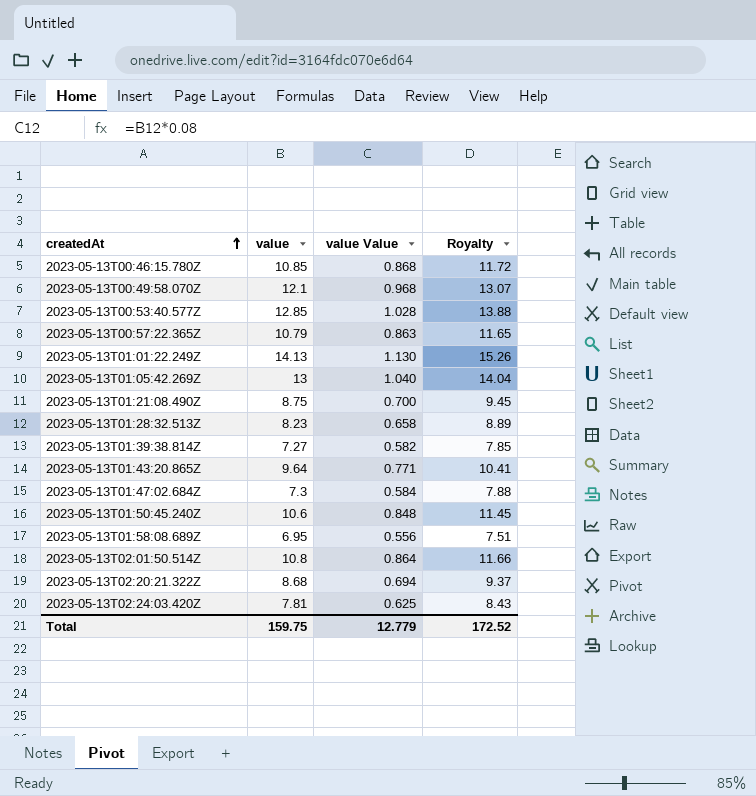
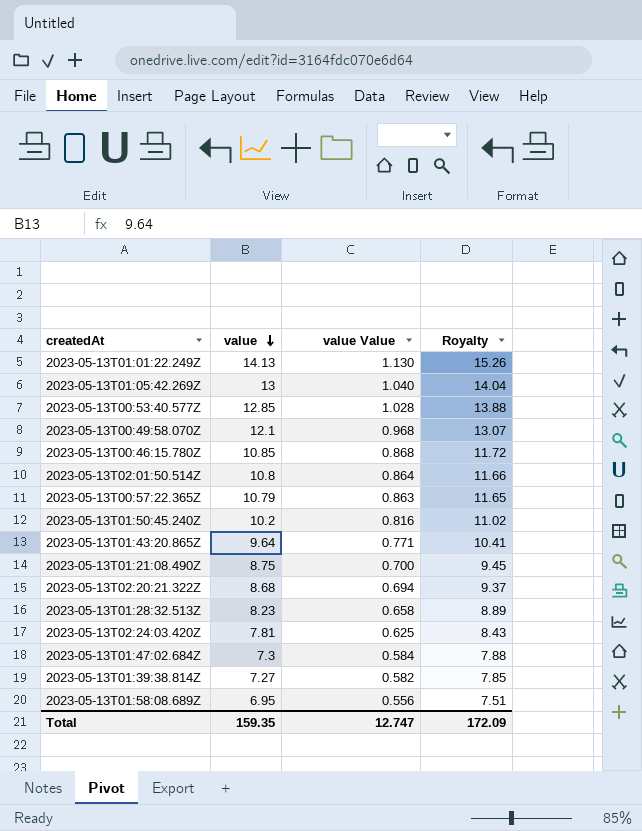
row order: createdAt ascending -> value descending
2023-05-13T01:50:45.240Z | value: 10.6 -> 10.2
2023-05-13T01:50:45.240Z | value Value: 0.848 -> 0.816
2023-05-13T01:50:45.240Z | Royalty: 11.45 -> 11.02
Total | value: 159.75 -> 159.35
Total | value Value: 12.779 -> 12.747
Total | Royalty: 172.52 -> 172.09

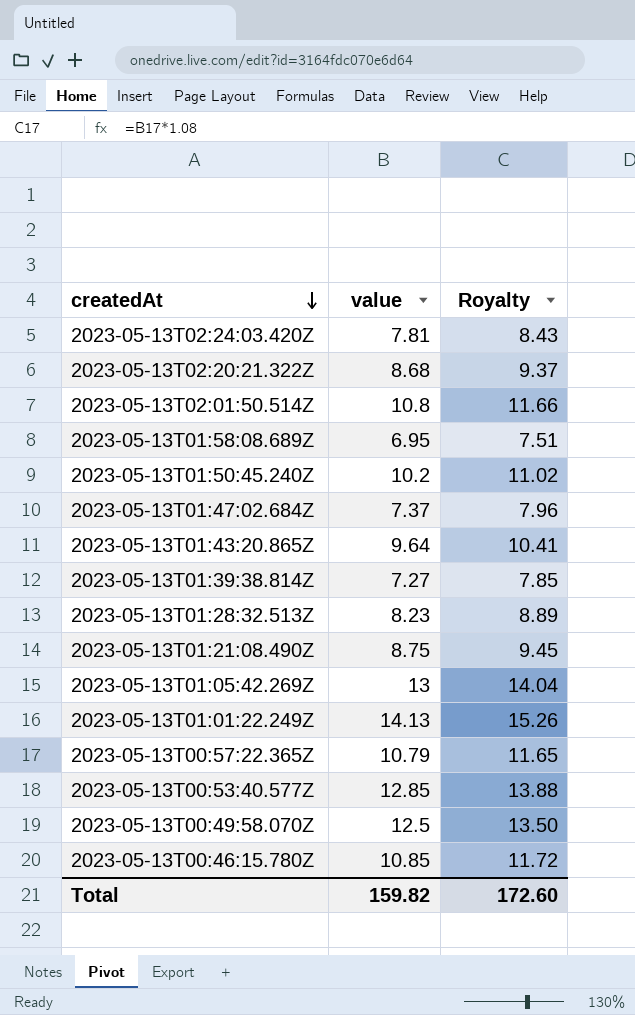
row order: value descending -> createdAt descending
column value Value | formula: [value] * 0.08 -> none
2023-05-13T01:47:02.684Z | value: 7.3 -> 7.37
2023-05-13T01:47:02.684Z | Royalty: 7.88 -> 7.96
2023-05-13T00:49:58.070Z | value: 12.1 -> 12.5
2023-05-13T00:49:58.070Z | Royalty: 13.07 -> 13.50
Total | value: 159.35 -> 159.82
Total | Royalty: 172.09 -> 172.60

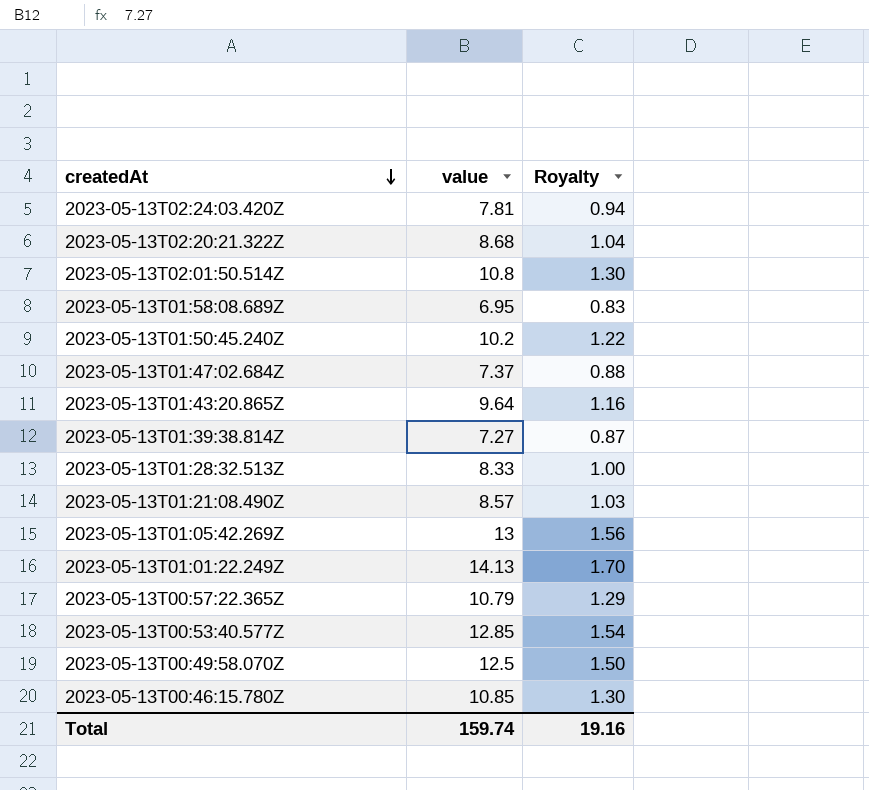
column Royalty | formula: [value] * 1.08 -> [value] * 0.12
2023-05-13T01:28:32.513Z | value: 8.23 -> 8.33
2023-05-13T01:21:08.490Z | value: 8.75 -> 8.57
Total | value: 159.82 -> 159.74
Total | Royalty: 172.60 -> 19.16

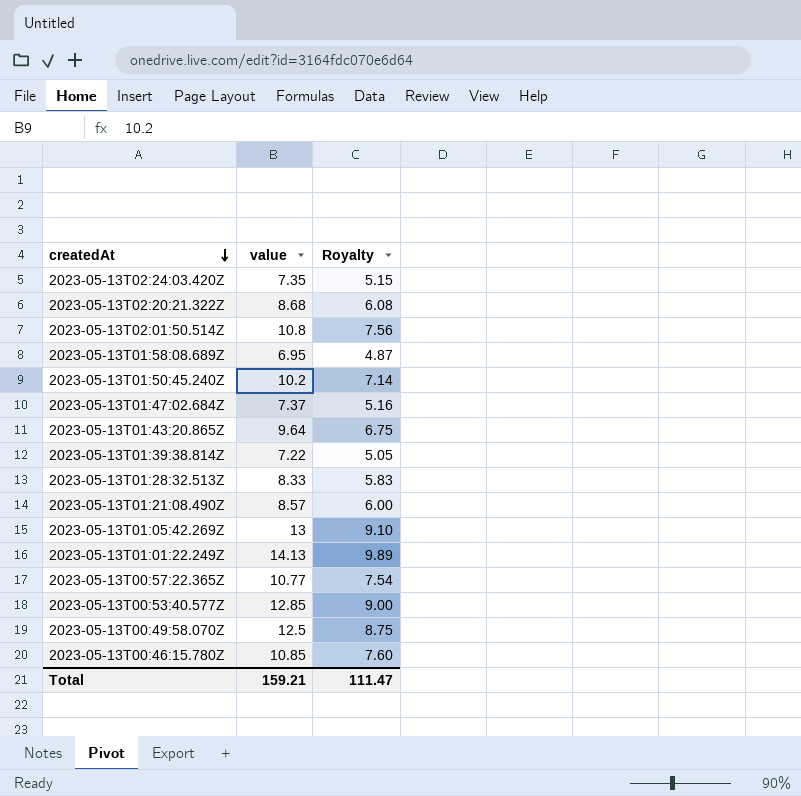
column Royalty | formula: [value] * 0.12 -> [value] * 0.7
2023-05-13T02:24:03.420Z | value: 7.81 -> 7.35
2023-05-13T01:39:38.814Z | value: 7.27 -> 7.22
2023-05-13T00:57:22.365Z | value: 10.79 -> 10.77
Total | value: 159.74 -> 159.21
Total | Royalty: 19.16 -> 111.47

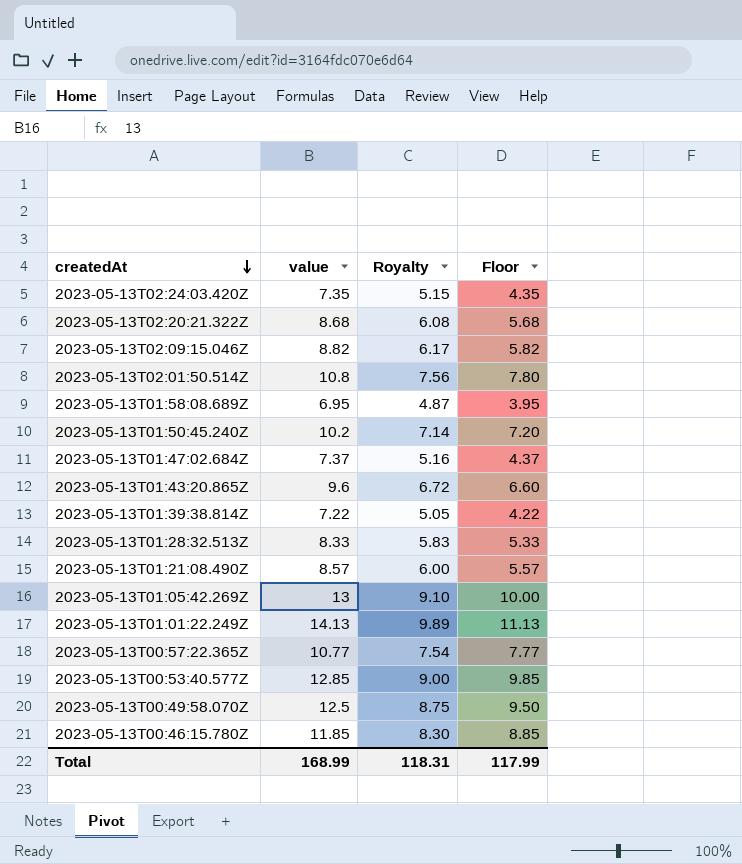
column Floor | formula: none -> [value] - 3
row 2023-05-13T02:09:15.046Z: none -> 8.82 | 6.17 | 5.82
2023-05-13T01:43:20.865Z | value: 9.64 -> 9.6
2023-05-13T01:43:20.865Z | Royalty: 6.75 -> 6.72
2023-05-13T00:46:15.780Z | value: 10.85 -> 11.85
2023-05-13T00:46:15.780Z | Royalty: 7.60 -> 8.30
Total | value: 159.21 -> 168.99
Total | Royalty: 111.47 -> 118.31

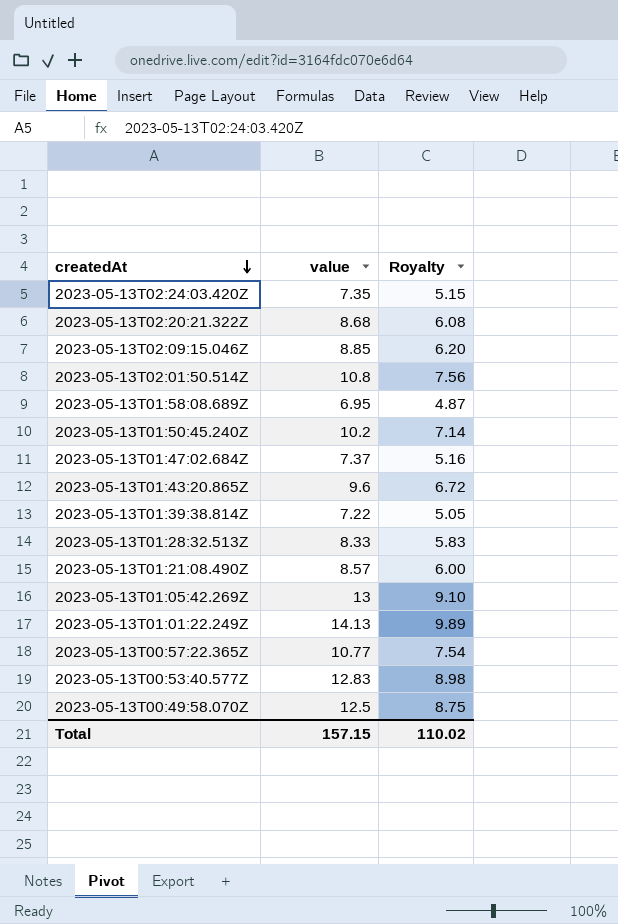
column Floor | formula: [value] - 3 -> none
row 2023-05-13T00:46:15.780Z: 11.85 | 8.30 | 8.85 -> none
2023-05-13T02:09:15.046Z | value: 8.82 -> 8.85
2023-05-13T02:09:15.046Z | Royalty: 6.17 -> 6.20
2023-05-13T00:53:40.577Z | value: 12.85 -> 12.83
2023-05-13T00:53:40.577Z | Royalty: 9.00 -> 8.98
Total | value: 168.99 -> 157.15
Total | Royalty: 118.31 -> 110.02

